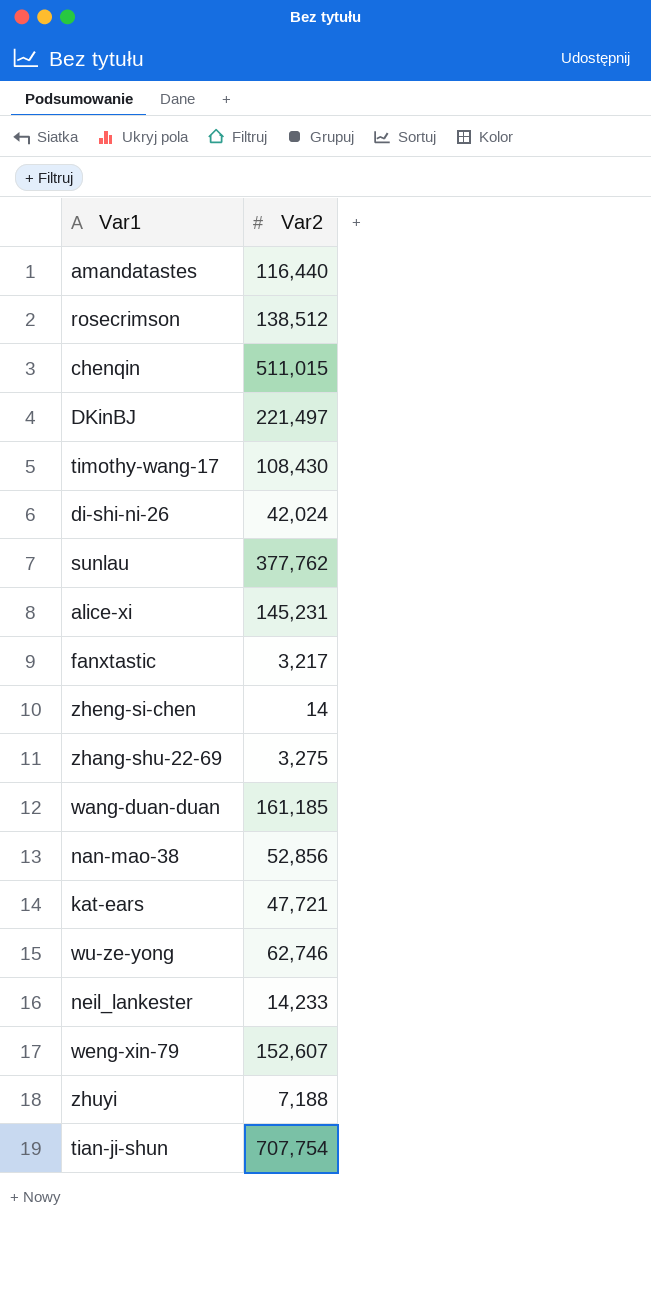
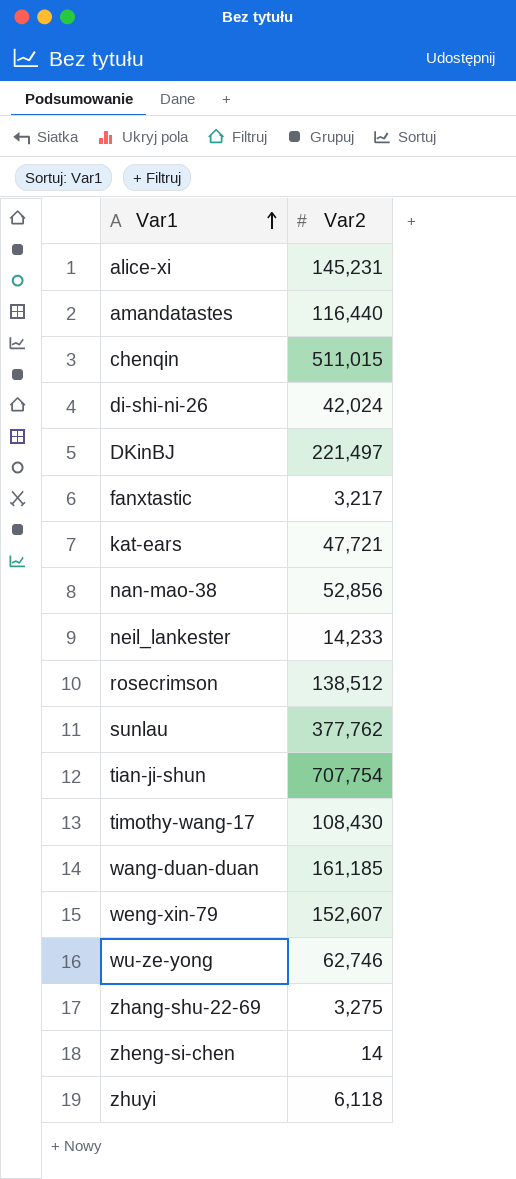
row order: none -> Var1 ascending
zhuyi | Var2: 7,188 -> 6,118

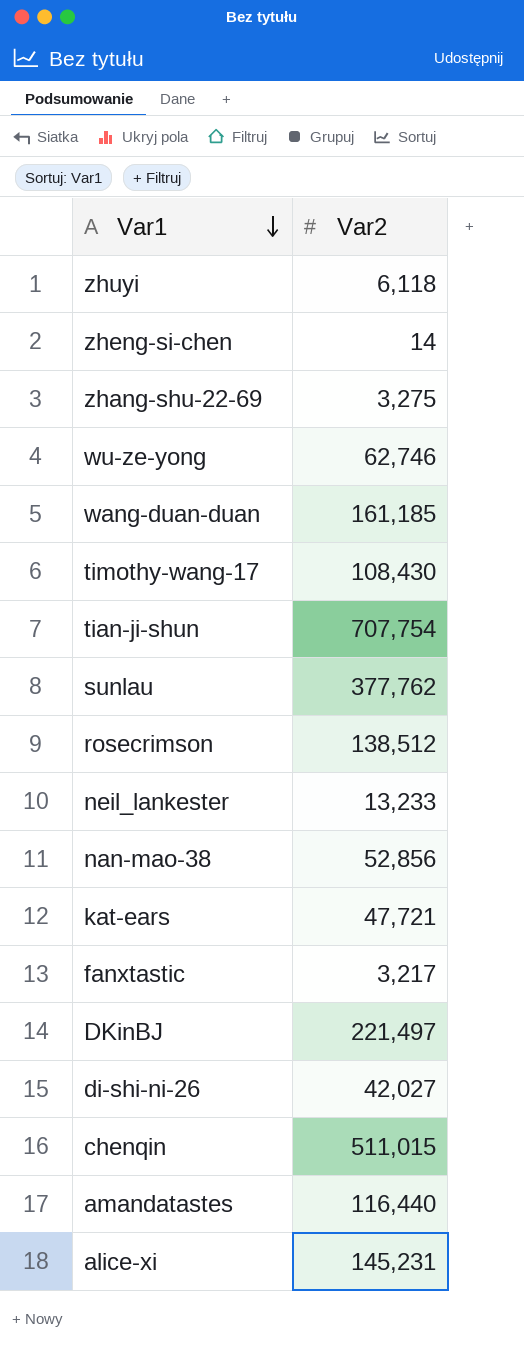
row order: Var1 ascending -> Var1 descending
row weng-xin-79: 152,607 -> none
neil_lankester | Var2: 14,233 -> 13,233
di-shi-ni-26 | Var2: 42,024 -> 42,027

